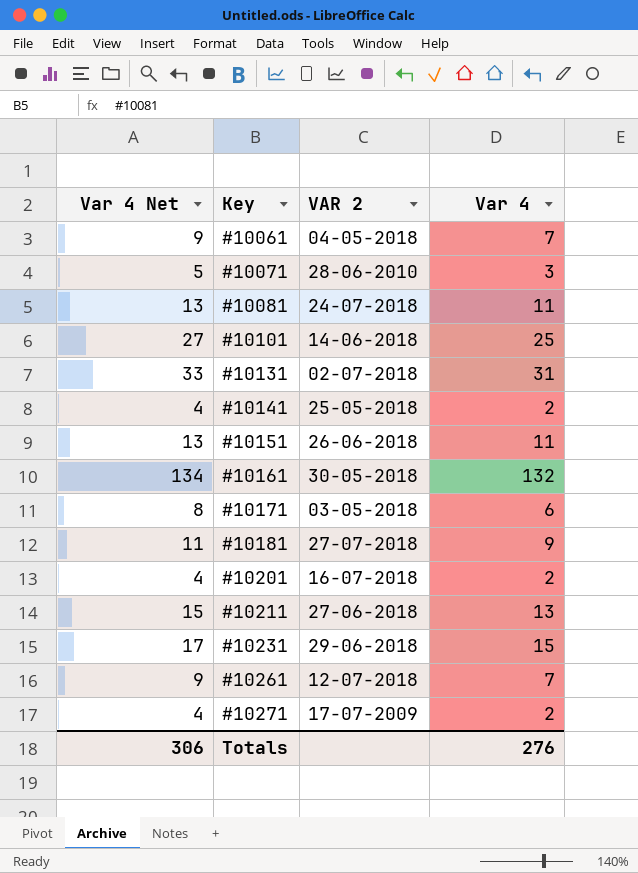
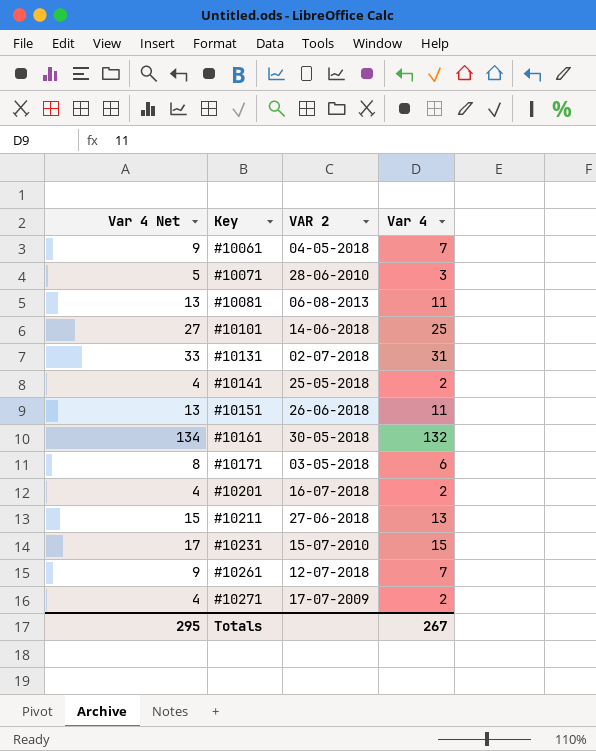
row #10181: 11 | 27-07-2018 | 9 -> none
#10081 | VAR 2: 24-07-2018 -> 06-08-2013
#10231 | VAR 2: 29-06-2018 -> 15-07-2010
Totals | Var 4 Net: 306 -> 295
Totals | Var 4: 276 -> 267

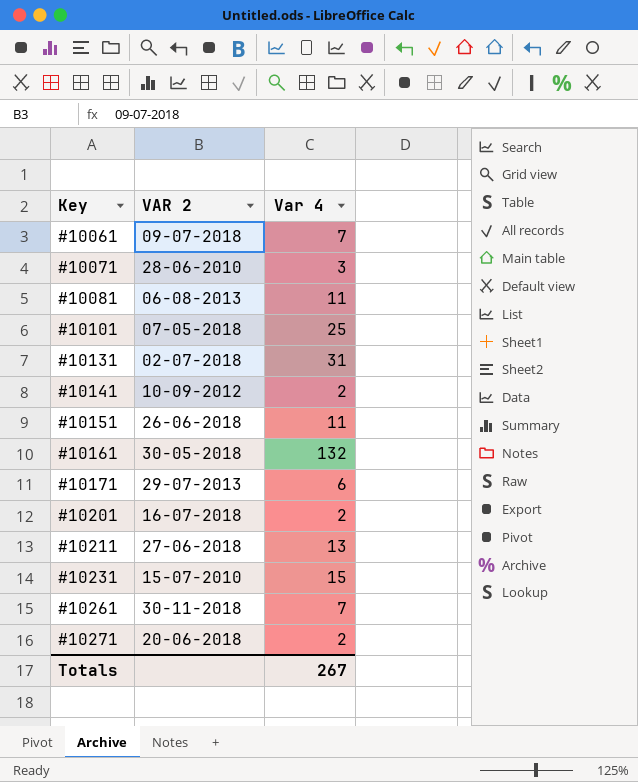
column Var 4 Net | formula: [Var 4] + 2 -> none
#10061 | VAR 2: 04-05-2018 -> 09-07-2018
#10101 | VAR 2: 14-06-2018 -> 07-05-2018
#10141 | VAR 2: 25-05-2018 -> 10-09-2012
#10171 | VAR 2: 03-05-2018 -> 29-07-2013
#10261 | VAR 2: 12-07-2018 -> 30-11-2018
#10271 | VAR 2: 17-07-2009 -> 20-06-2018

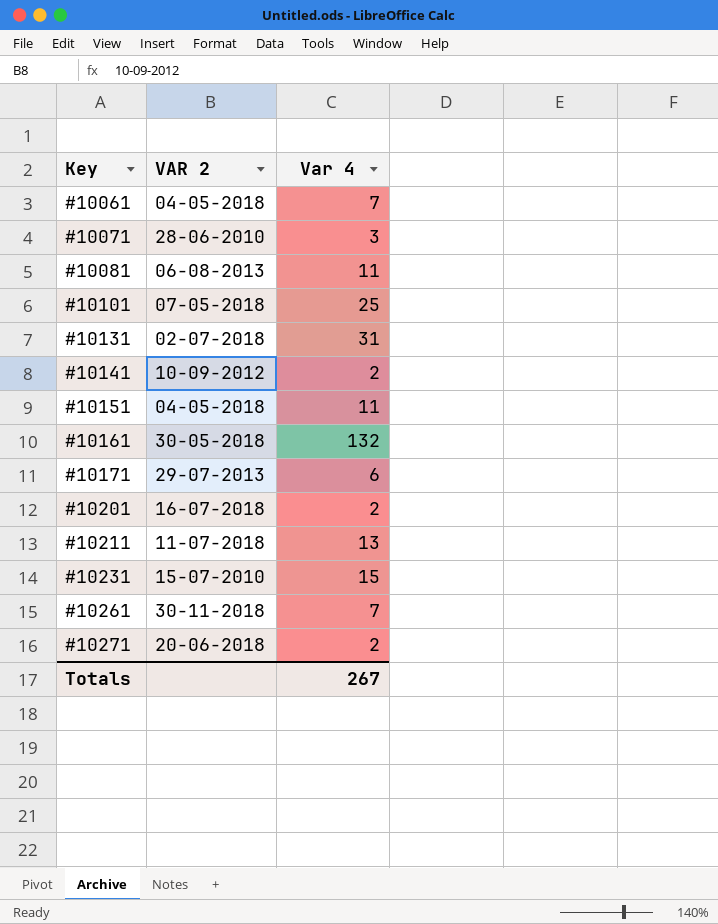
#10061 | VAR 2: 09-07-2018 -> 04-05-2018
#10151 | VAR 2: 26-06-2018 -> 04-05-2018
#10211 | VAR 2: 27-06-2018 -> 11-07-2018

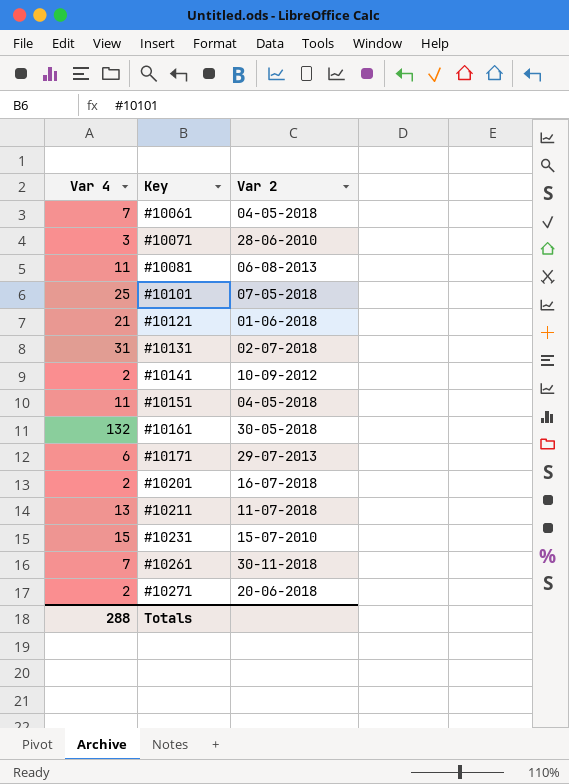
column Var 4 | position: 3 -> 1
column name: VAR 2 -> Var 2
row #10121: none -> 21 | 01-06-2018
Totals | Var 4: 267 -> 288

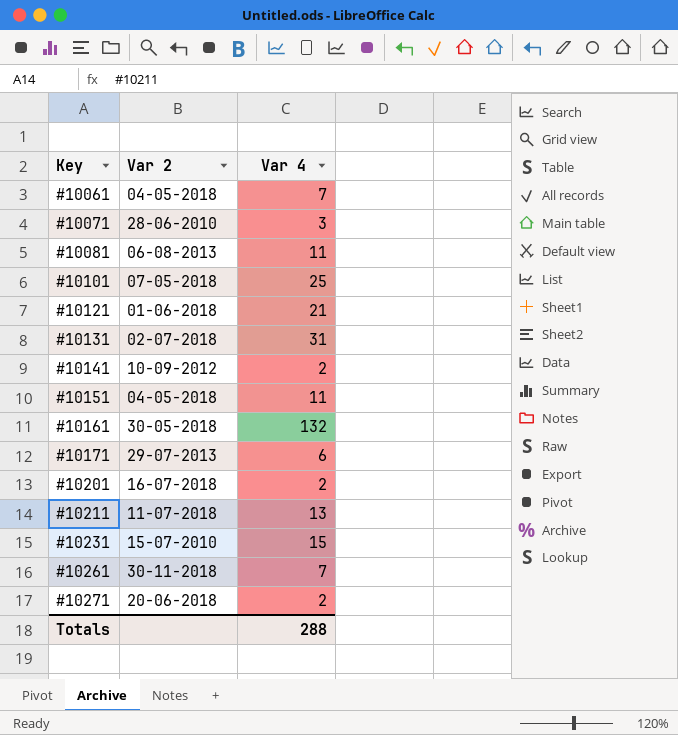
column Var 4 | position: 1 -> 3

